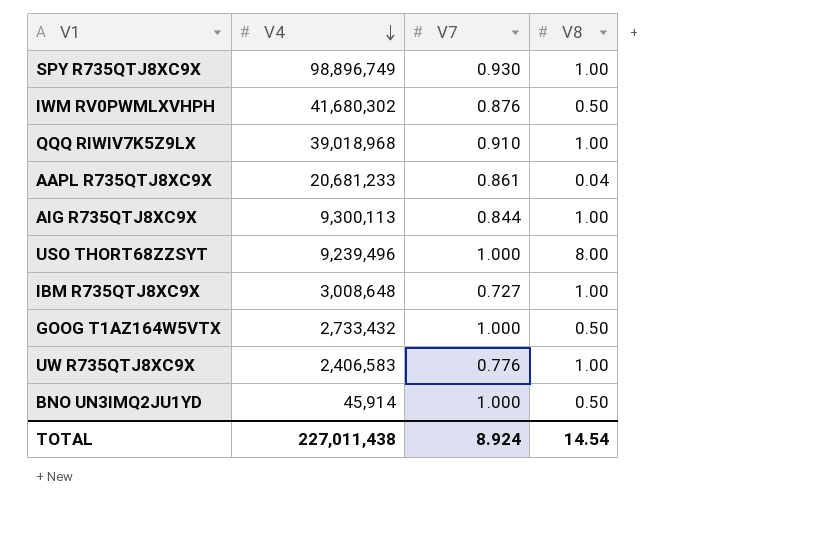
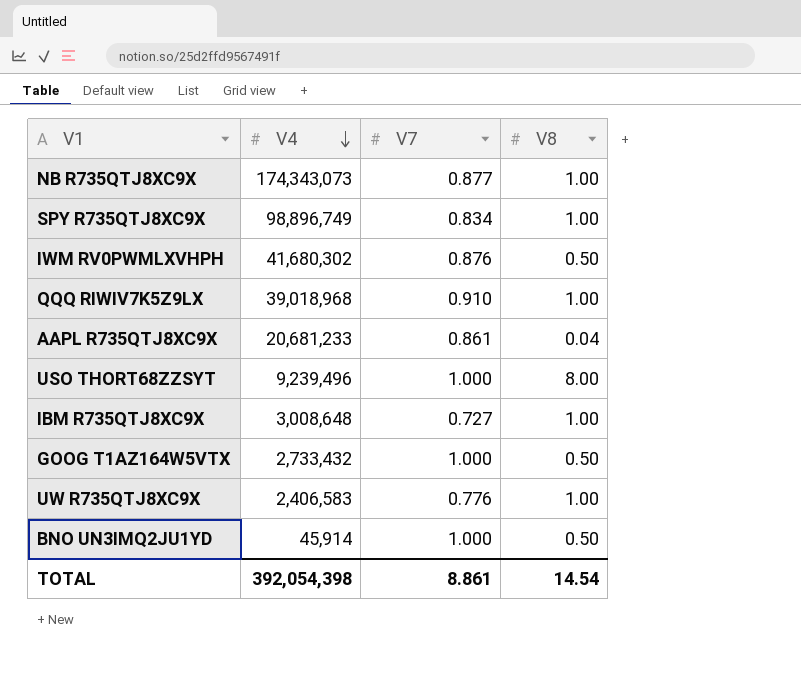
row AIG R735QTJ8XC9X: 9,300,113 | 0.844 | 1.00 -> none
row NB R735QTJ8XC9X: none -> 174,343,073 | 0.877 | 1.00
SPY R735QTJ8XC9X | V7: 0.930 -> 0.834
TOTAL | V4: 227,011,438 -> 392,054,398
TOTAL | V7: 8.924 -> 8.861

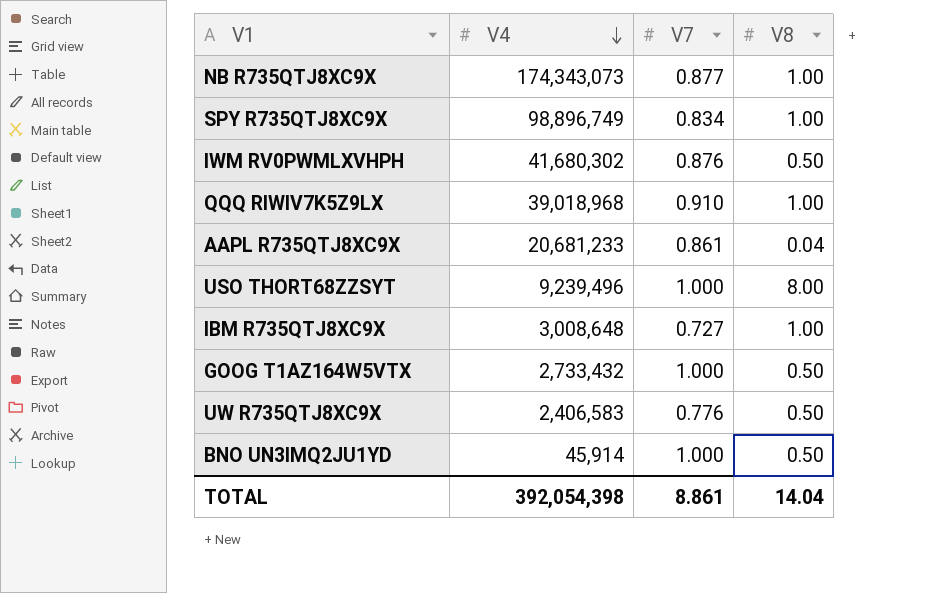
UW R735QTJ8XC9X | V8: 1.00 -> 0.50
TOTAL | V8: 14.54 -> 14.04

